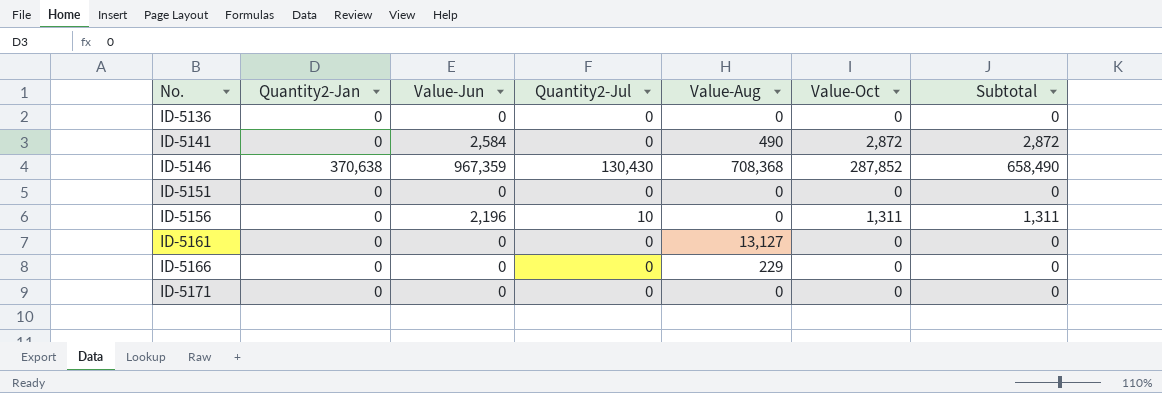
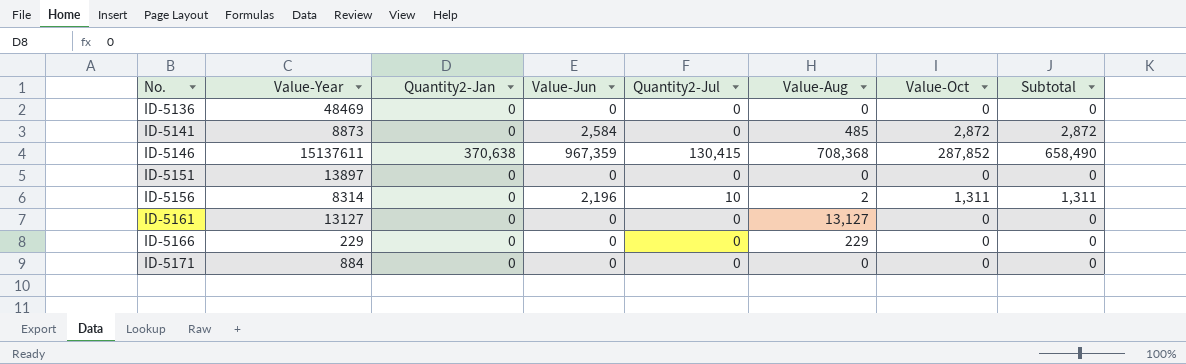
column Value-Year | position: none -> 2
ID-5141 | Value-Aug: 490 -> 485
ID-5146 | Quantity2-Jul: 130,430 -> 130,415
ID-5156 | Value-Aug: 0 -> 2

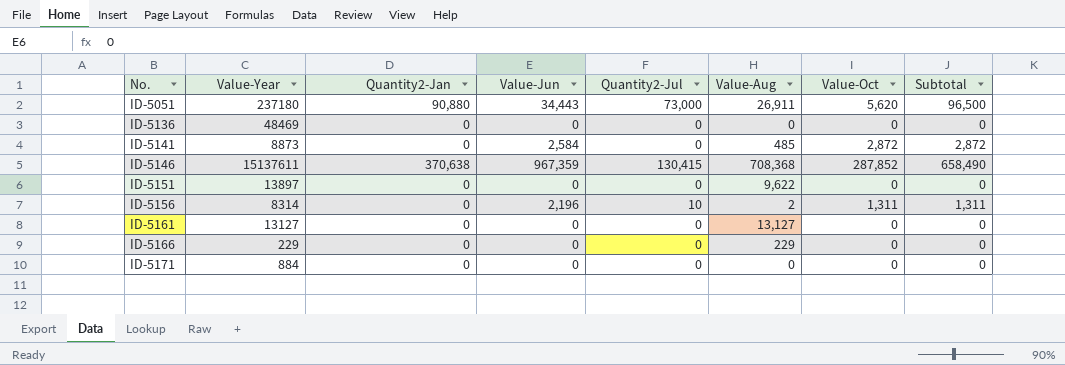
row ID-5051: none -> 237180 | 90,880 | 34,443 | 73,000 | 26,911 | 5,620 | 96,500
ID-5151 | Value-Aug: 0 -> 9,622

